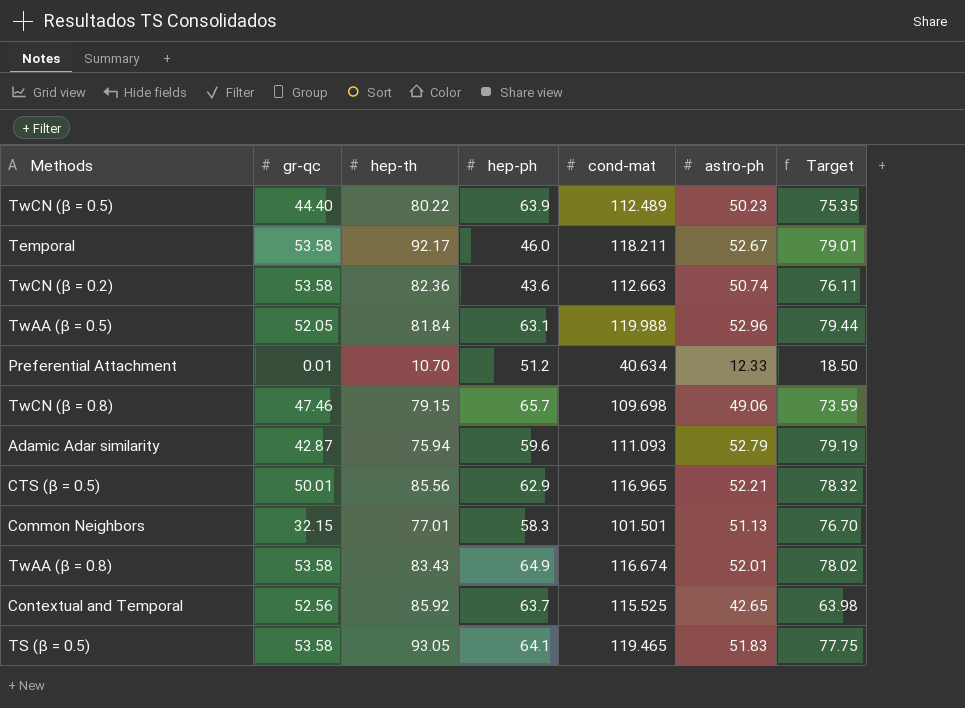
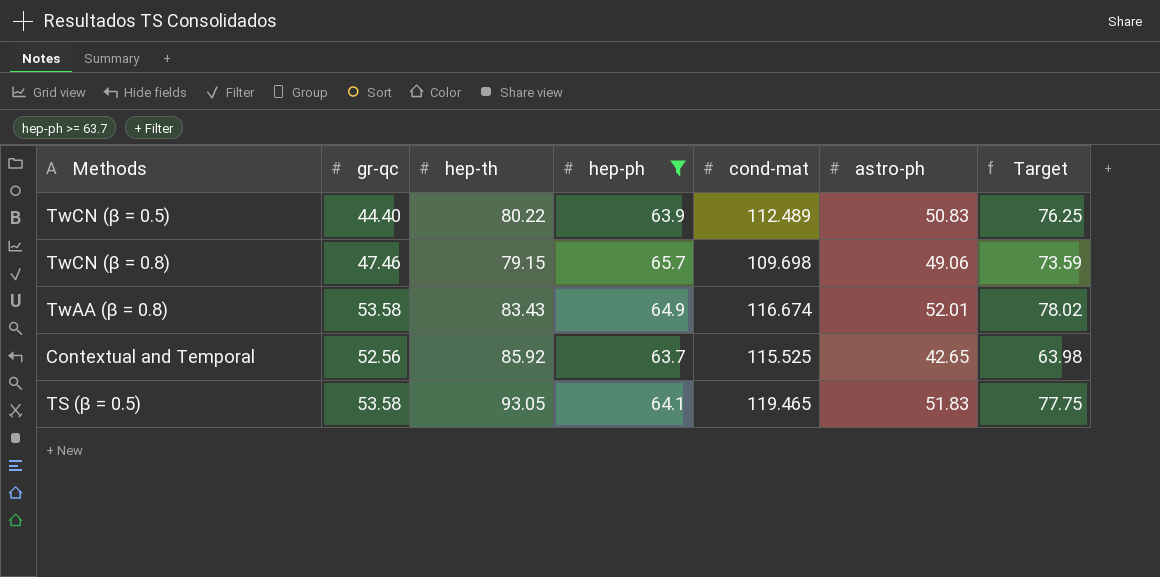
filter: none -> hep-ph >= 63.7
TwCN (β = 0.5) | astro-ph: 50.23 -> 50.83
TwCN (β = 0.5) | Target: 75.35 -> 76.25

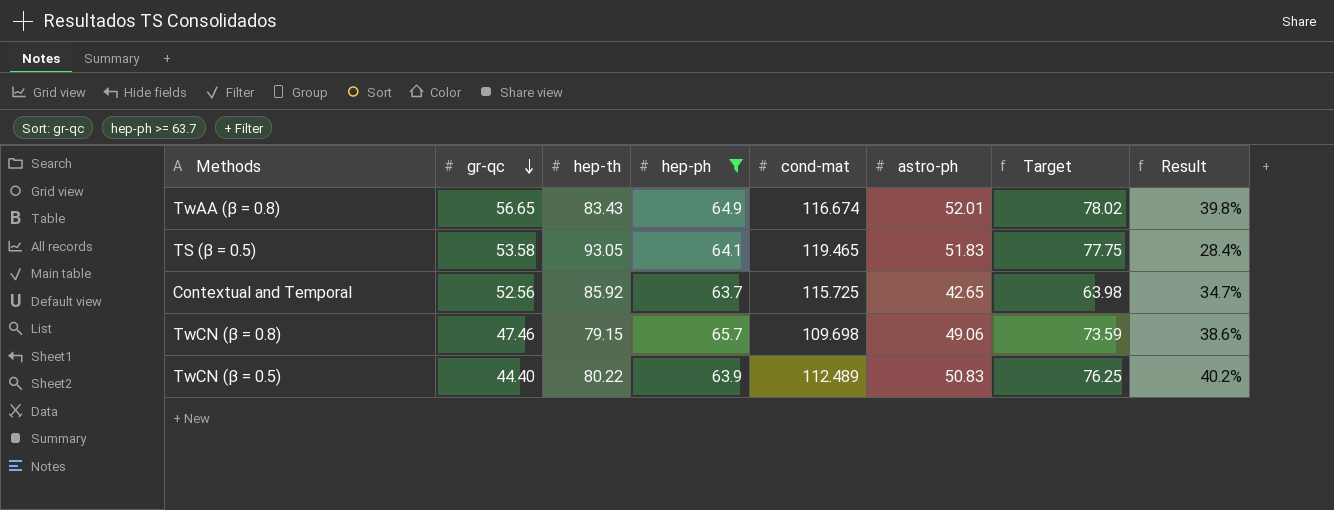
row order: none -> gr-qc descending
column Result | formula: none -> ([cond-mat] - [hep-th]) / [hep-th]
TwAA (β = 0.8) | gr-qc: 53.58 -> 56.65
Contextual and Temporal | cond-mat: 115.525 -> 115.725

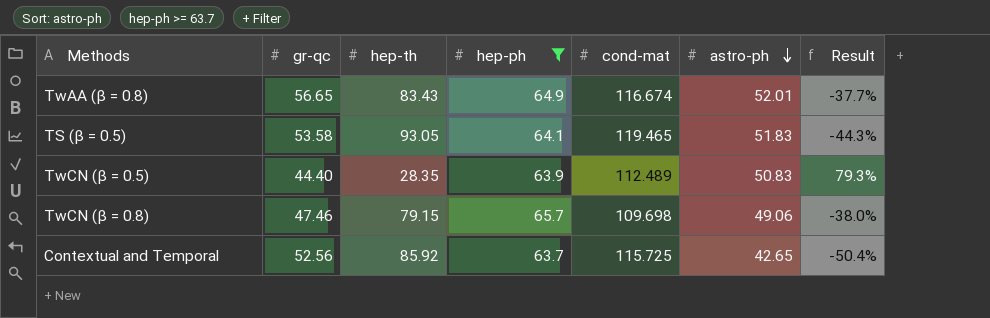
row order: gr-qc descending -> astro-ph descending
column Target | formula: [astro-ph] * 1.5 -> none
column Result | formula: ([cond-mat] - [hep-th]) / [hep-th] -> ([astro-ph] - [hep-th]) / [hep-th]
TwCN (β = 0.5) | hep-th: 80.22 -> 28.35

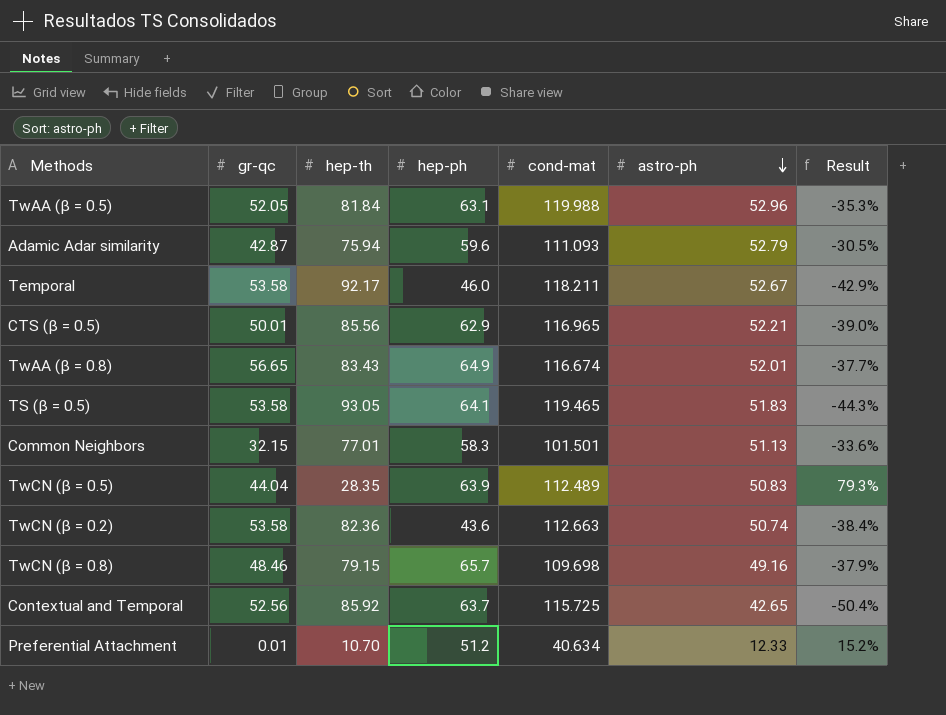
filter: hep-ph >= 63.7 -> none
TwCN (β = 0.5) | gr-qc: 44.40 -> 44.04
TwCN (β = 0.8) | gr-qc: 47.46 -> 48.46
TwCN (β = 0.8) | astro-ph: 49.06 -> 49.16
TwCN (β = 0.8) | Result: -38.0% -> -37.9%

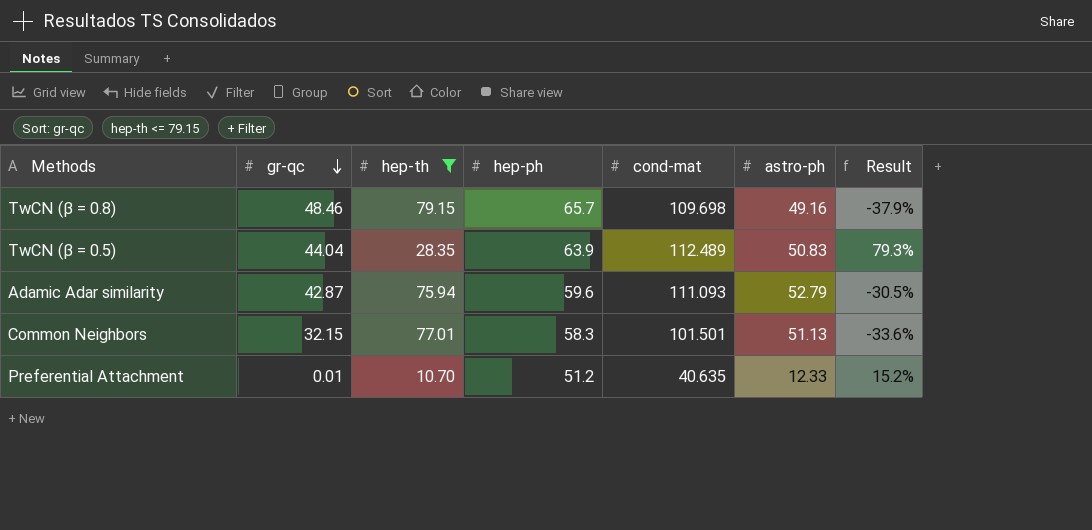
filter: none -> hep-th <= 79.15
row order: astro-ph descending -> gr-qc descending
Preferential Attachment | cond-mat: 40.634 -> 40.635

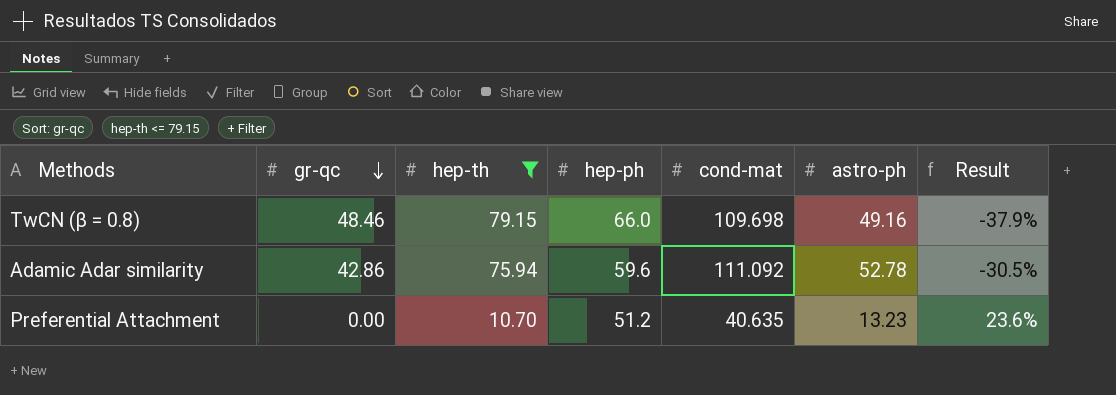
row TwCN (β = 0.5): 44.04 | 28.35 | 63.9 | 112.489 | 50.83 | 79.3% -> none
row Common Neighbors: 32.15 | 77.01 | 58.3 | 101.501 | 51.13 | -33.6% -> none
TwCN (β = 0.8) | hep-ph: 65.7 -> 66.0
Adamic Adar similarity | gr-qc: 42.87 -> 42.86
Adamic Adar similarity | cond-mat: 111.093 -> 111.092
Adamic Adar similarity | astro-ph: 52.79 -> 52.78
Preferential Attachment | gr-qc: 0.01 -> 0.00
Preferential Attachment | astro-ph: 12.33 -> 13.23
Preferential Attachment | Result: 15.2% -> 23.6%

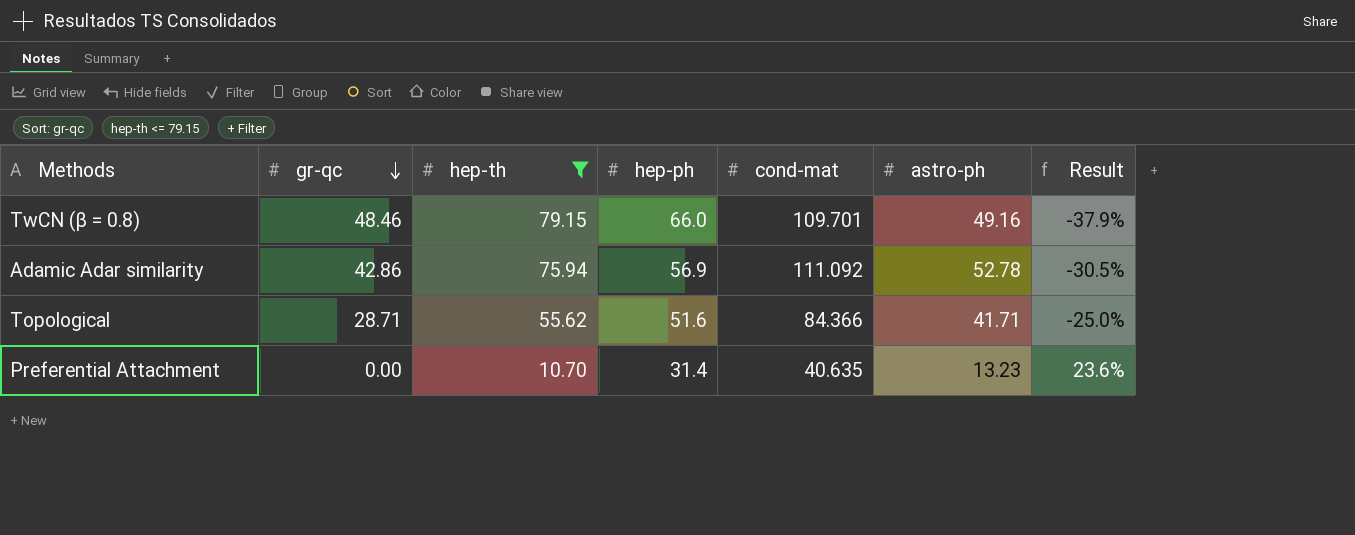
TwCN (β = 0.8) | cond-mat: 109.698 -> 109.701
Adamic Adar similarity | hep-ph: 59.6 -> 56.9
row Topological: none -> 28.71 | 55.62 | 51.6 | 84.366 | 41.71 | -25.0%
Preferential Attachment | hep-ph: 51.2 -> 31.4

